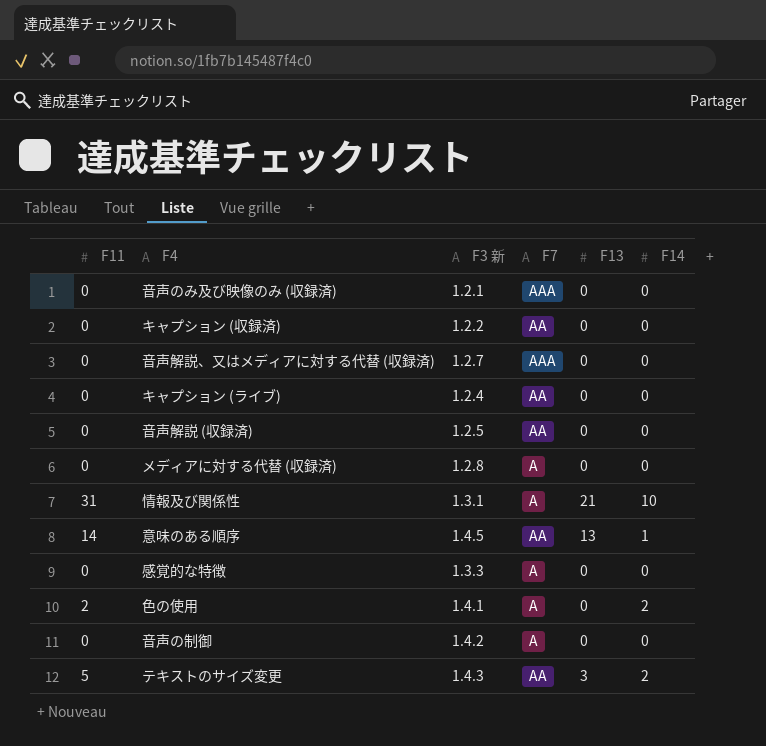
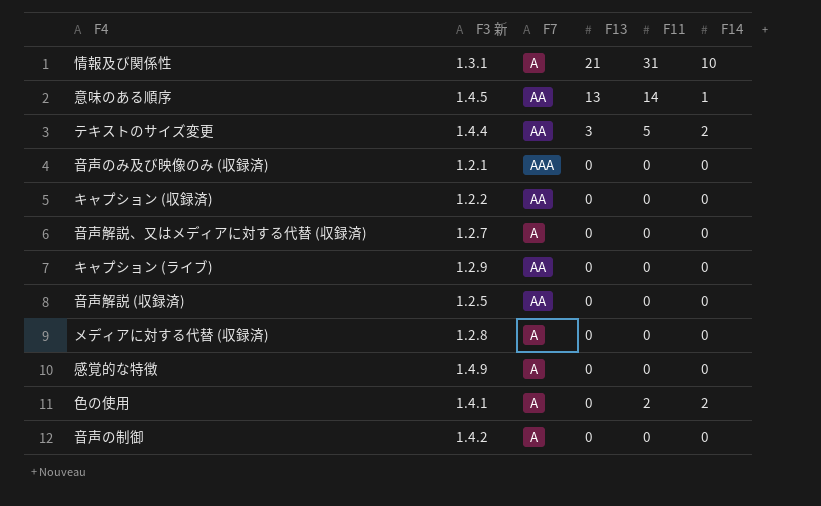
row order: none -> F13 descending
column F11 | position: 1 -> 5
テキストのサイズ変更 | F3 新: 1.4.3 -> 1.4.4
音声解説、又はメディアに対する代替 (収録済) | F7: AAA -> A
キャプション (ライブ) | F3 新: 1.2.4 -> 1.2.9
感覚的な特徴 | F3 新: 1.3.3 -> 1.4.9

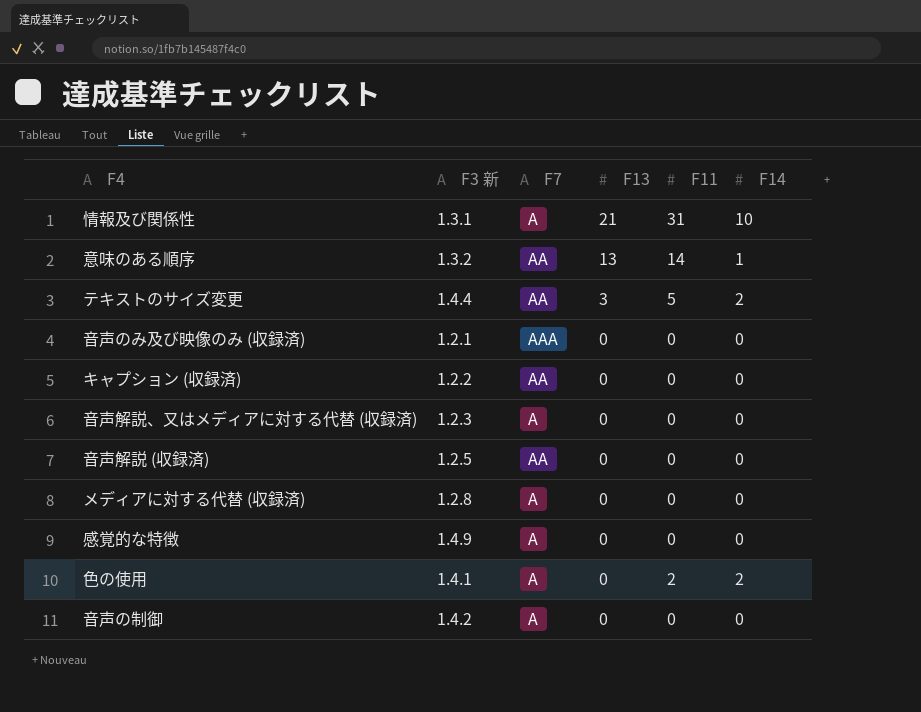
row キャプション (ライブ): 1.2.9 | AA | 0 | 0 | 0 -> none
意味のある順序 | F3 新: 1.4.5 -> 1.3.2
音声解説、又はメディアに対する代替 (収録済) | F3 新: 1.2.7 -> 1.2.3

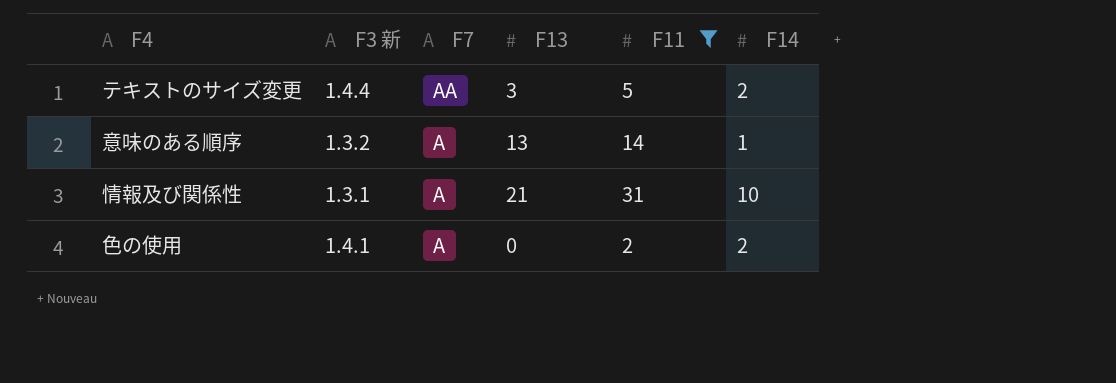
filter: none -> F11 != 0
row order: F13 descending -> F7 descending
意味のある順序 | F7: AA -> A

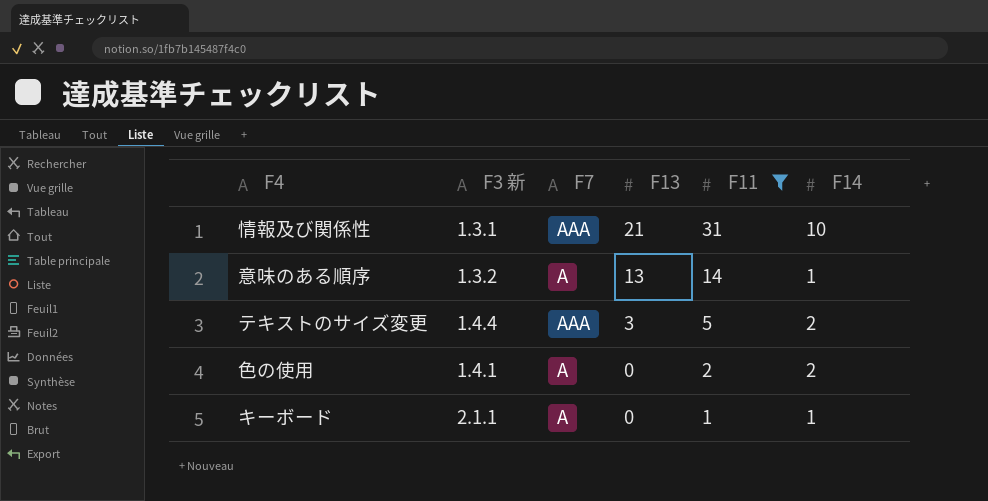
row order: F7 descending -> F13 descending
情報及び関係性 | F7: A -> AAA
テキストのサイズ変更 | F7: AA -> AAA
row キーボード: none -> 2.1.1 | A | 0 | 1 | 1

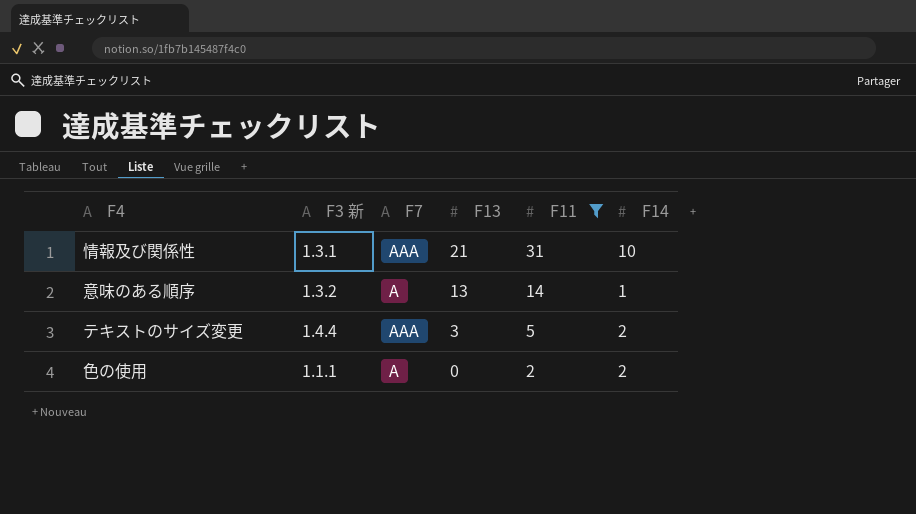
row キーボード: 2.1.1 | A | 0 | 1 | 1 -> none
色の使用 | F3 新: 1.4.1 -> 1.1.1

